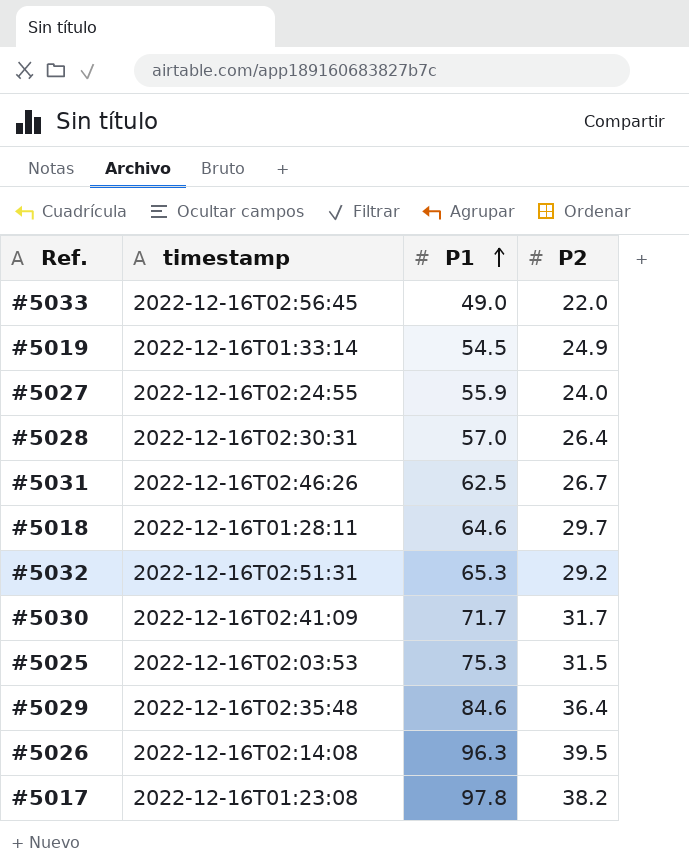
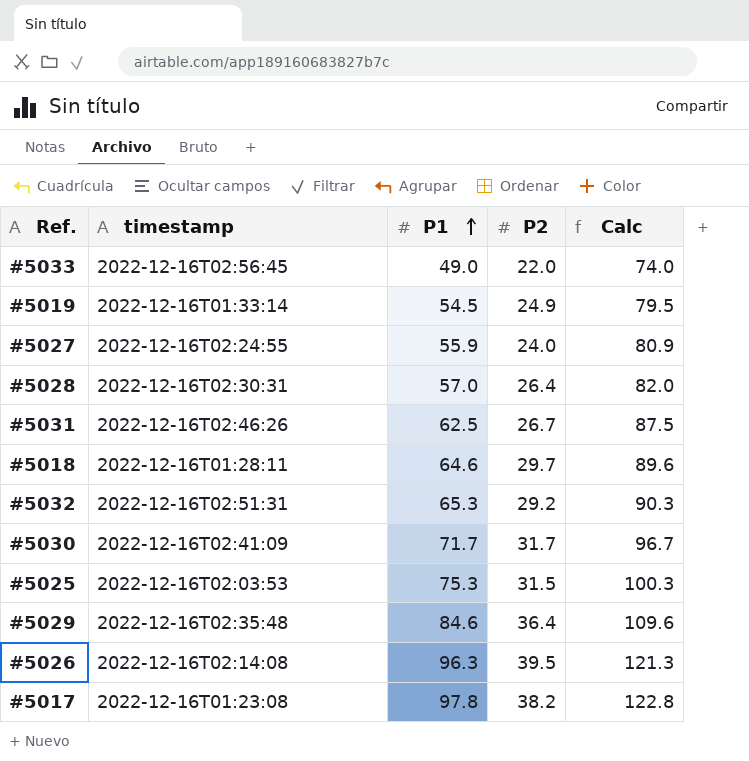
column Calc | formula: none -> [P1] + 25

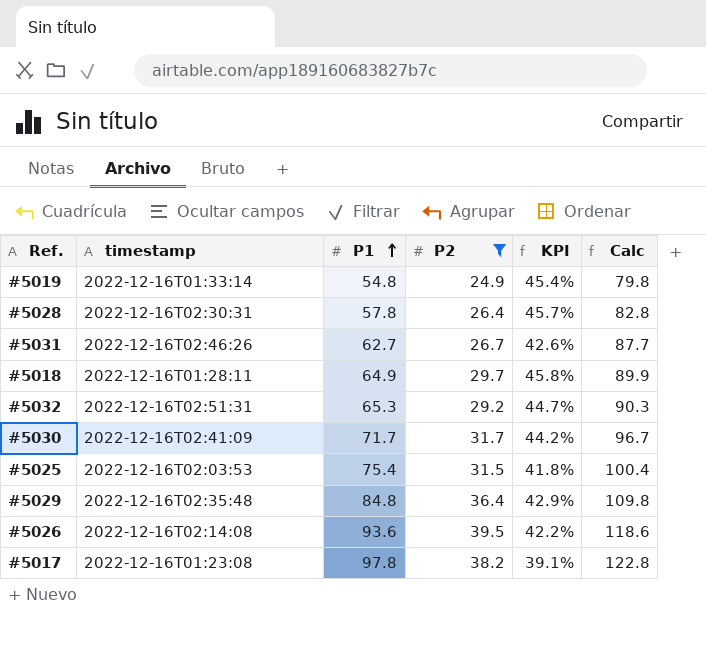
filter: none -> P2 >= 24.9
column KPI | formula: none -> [P2] / [P1]
#5019 | P1: 54.5 -> 54.8
#5019 | Calc: 79.5 -> 79.8
#5028 | P1: 57.0 -> 57.8
#5028 | Calc: 82.0 -> 82.8
#5031 | P1: 62.5 -> 62.7
#5031 | Calc: 87.5 -> 87.7
#5018 | P1: 64.6 -> 64.9
#5018 | Calc: 89.6 -> 89.9
#5025 | P1: 75.3 -> 75.4
#5025 | Calc: 100.3 -> 100.4
#5029 | P1: 84.6 -> 84.8
#5029 | Calc: 109.6 -> 109.8
#5026 | P1: 96.3 -> 93.6
#5026 | Calc: 121.3 -> 118.6

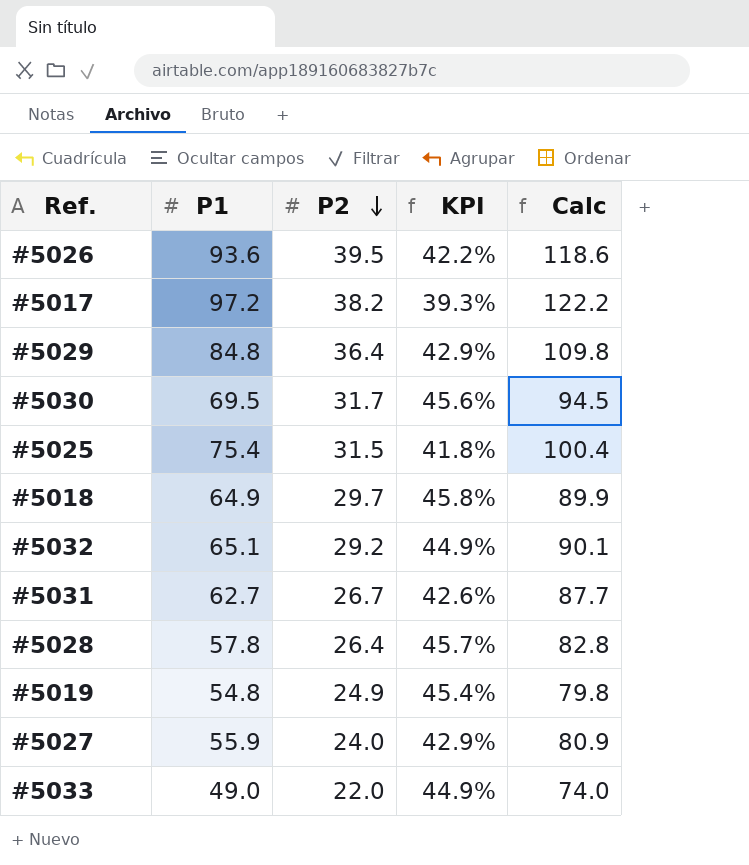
filter: P2 >= 24.9 -> none
row order: P1 ascending -> P2 descending
column timestamp | position: 2 -> none
#5017 | P1: 97.8 -> 97.2
#5017 | KPI: 39.1% -> 39.3%
#5017 | Calc: 122.8 -> 122.2
#5030 | P1: 71.7 -> 69.5
#5030 | KPI: 44.2% -> 45.6%
#5030 | Calc: 96.7 -> 94.5
#5032 | P1: 65.3 -> 65.1
#5032 | KPI: 44.7% -> 44.9%
#5032 | Calc: 90.3 -> 90.1

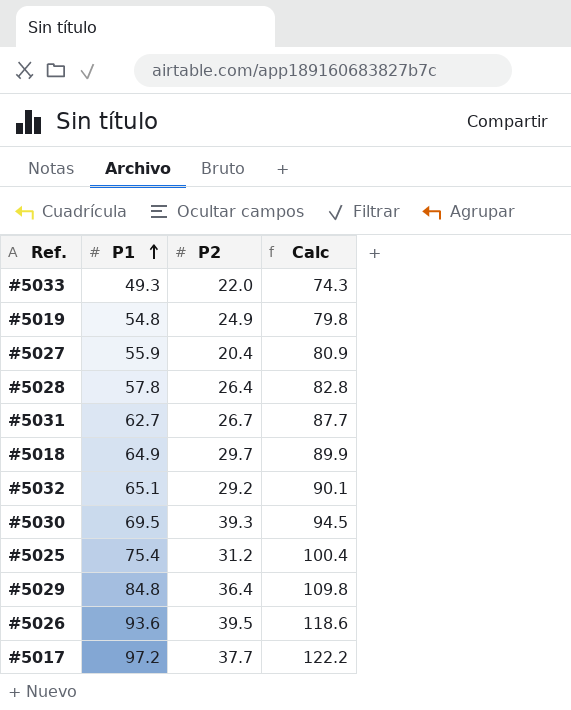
row order: P2 descending -> P1 ascending
column KPI | formula: [P2] / [P1] -> none
#5033 | P1: 49.0 -> 49.3
#5033 | Calc: 74.0 -> 74.3
#5027 | P2: 24.0 -> 20.4
#5030 | P2: 31.7 -> 39.3
#5025 | P2: 31.5 -> 31.2
#5017 | P2: 38.2 -> 37.7

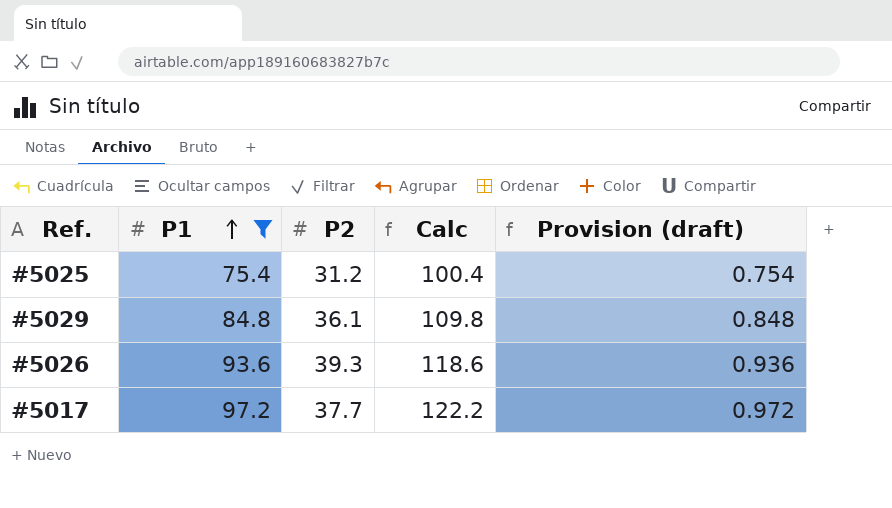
filter: none -> P1 >= 75.4
column Provision (draft) | formula: none -> [P1] * 0.01
#5029 | P2: 36.4 -> 36.1
#5026 | P2: 39.5 -> 39.3

